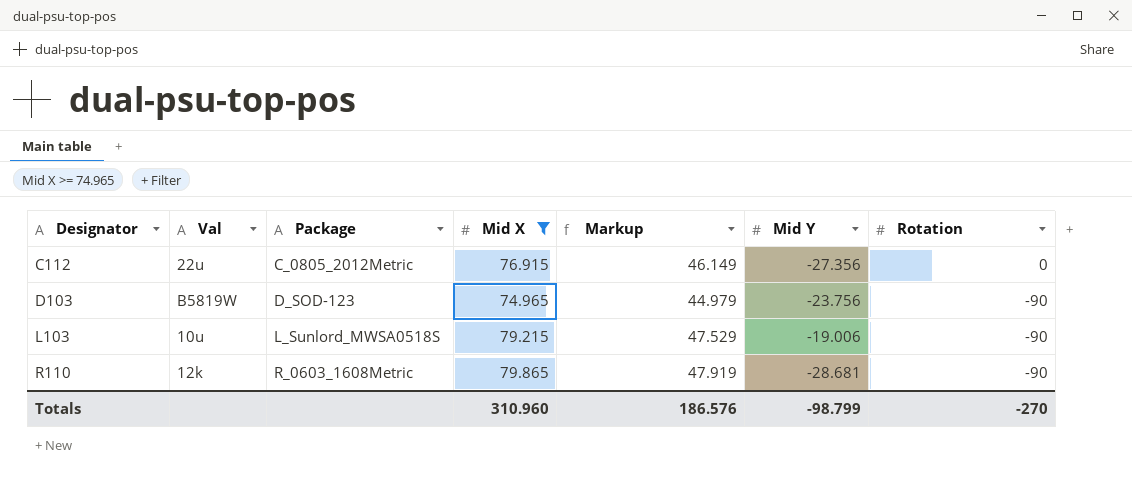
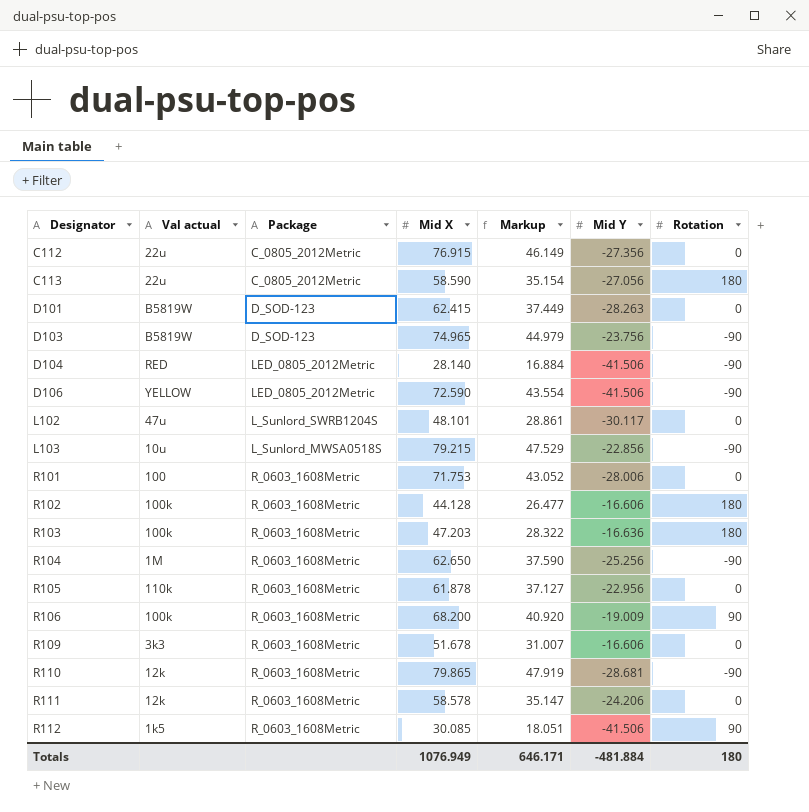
filter: Mid X >= 74.965 -> none
column name: Val -> Val actual
L103 | Mid Y: -19.006 -> -22.856
Totals | Mid X: 310.960 -> 1076.949
Totals | Markup: 186.576 -> 646.171
Totals | Mid Y: -98.799 -> -481.884
Totals | Rotation: -270 -> 180

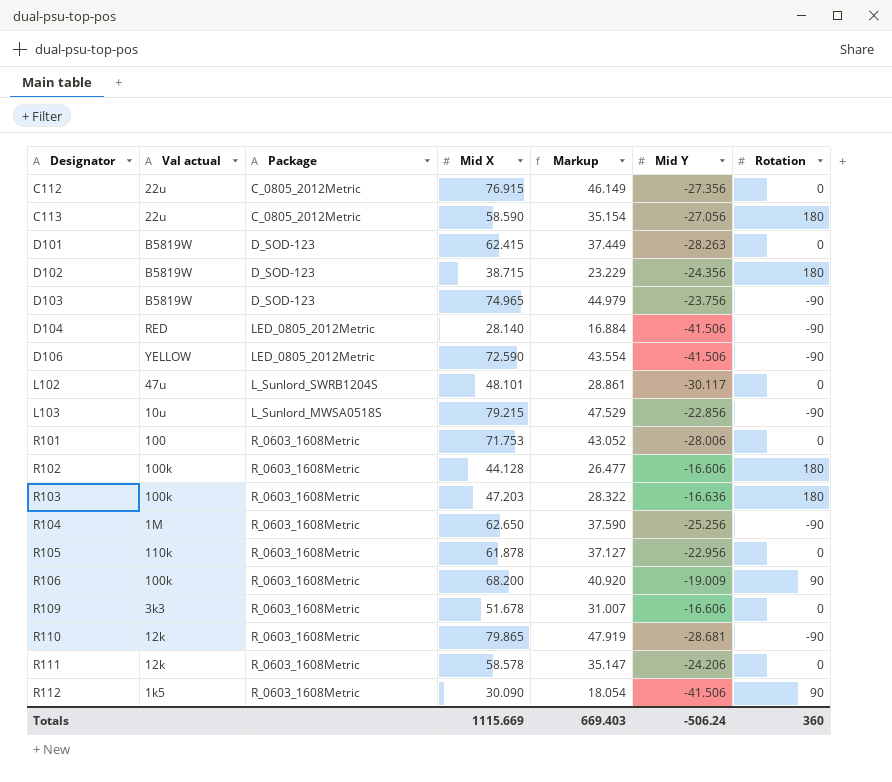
row D102: none -> B5819W | D_SOD-123 | 38.715 | 23.229 | -24.356 | 180
R112 | Mid X: 30.085 -> 30.090
R112 | Markup: 18.051 -> 18.054
Totals | Mid X: 1076.949 -> 1115.669
Totals | Markup: 646.171 -> 669.403
Totals | Mid Y: -481.884 -> -506.24
Totals | Rotation: 180 -> 360

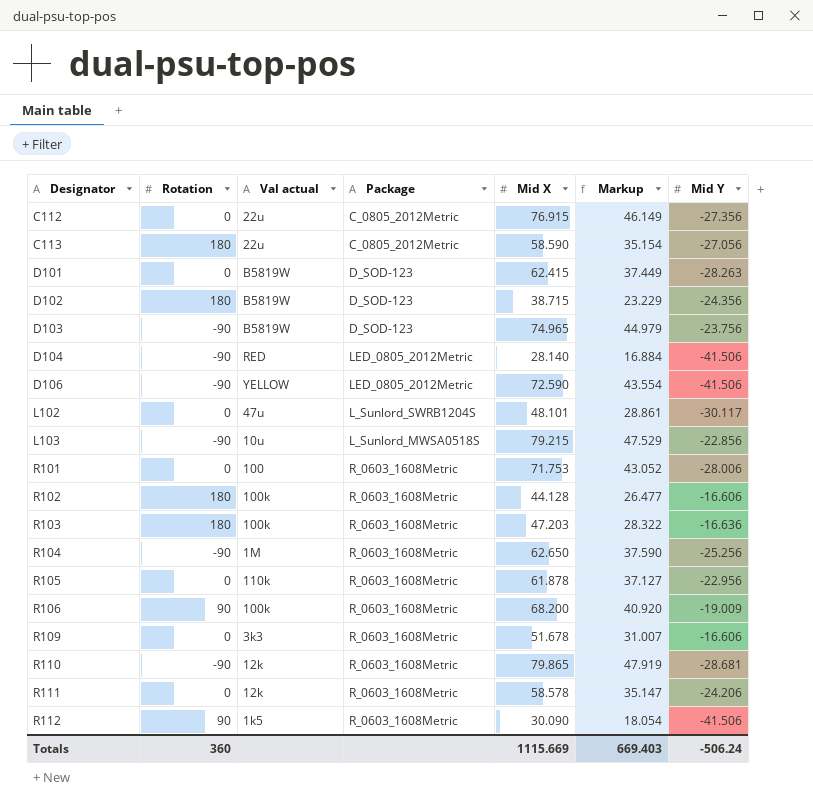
column Rotation | position: 7 -> 2

